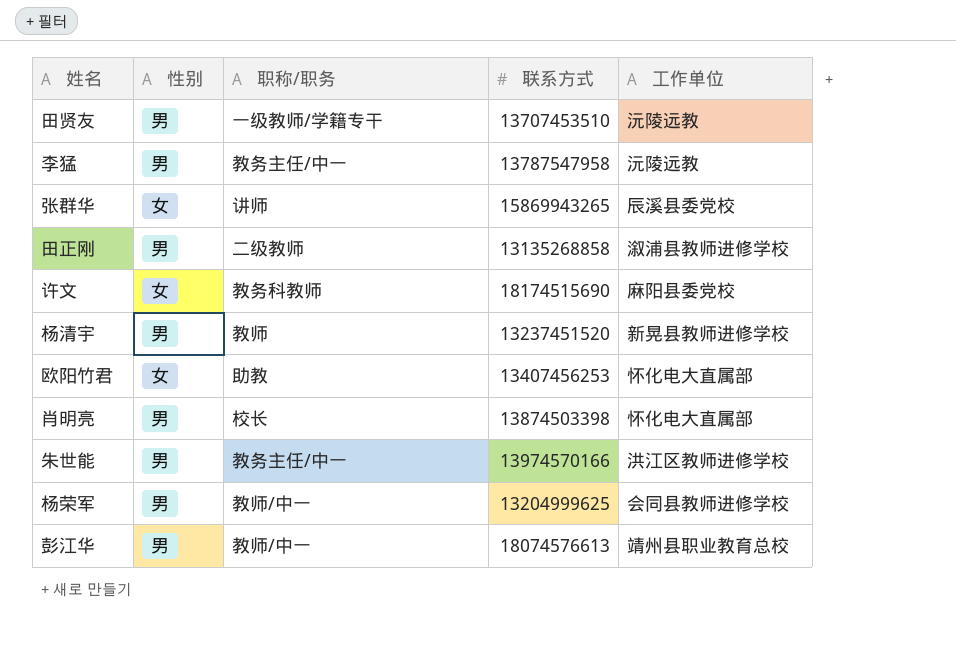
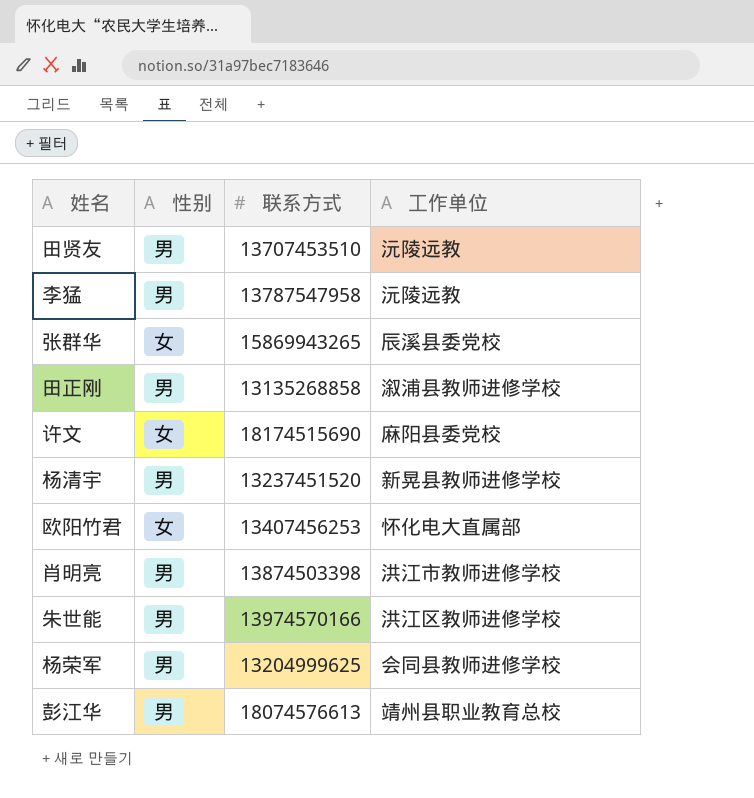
column 职称/职务 | position: 3 -> none
肖明亮 | 工作单位: 怀化电大直属部 -> 洪江市教师进修学校

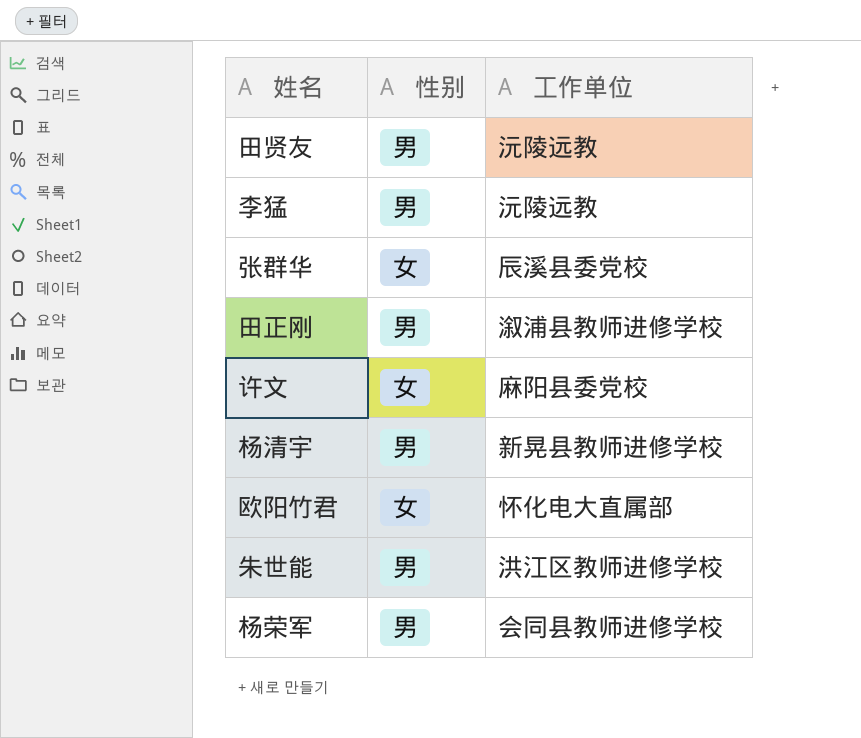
column 联系方式 | position: 3 -> none
row 肖明亮: 男 | 13874503398 | 洪江市教师进修学校 -> none
row 彭江华: 男 | 18074576613 | 靖州县职业教育总校 -> none

